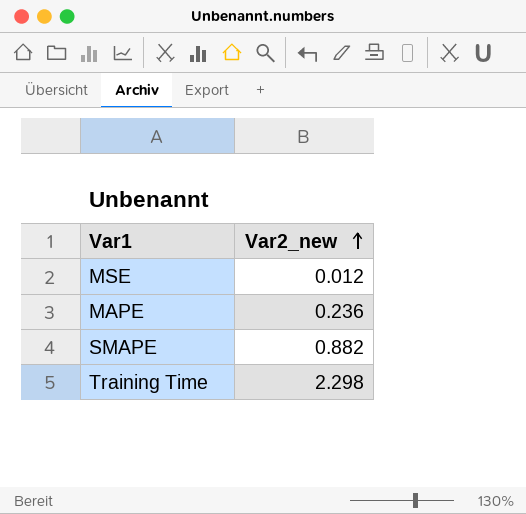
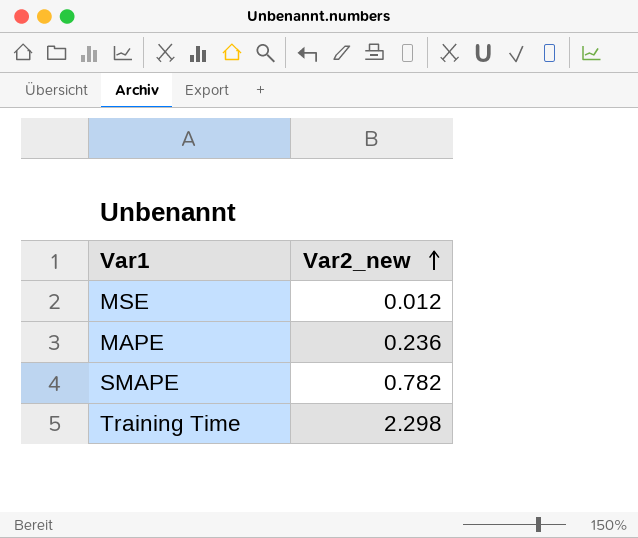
SMAPE | Var2_new: 0.882 -> 0.782

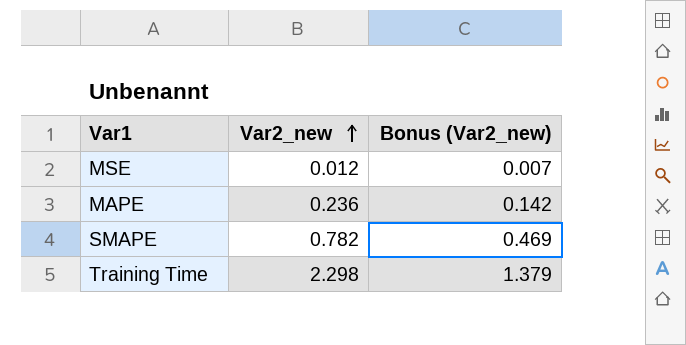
column Bonus (Var2_new) | formula: none -> [Var2_new] * 0.6

